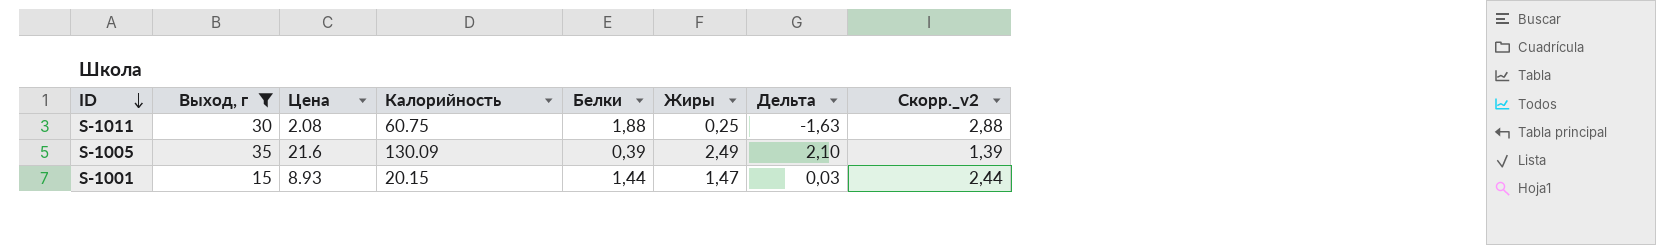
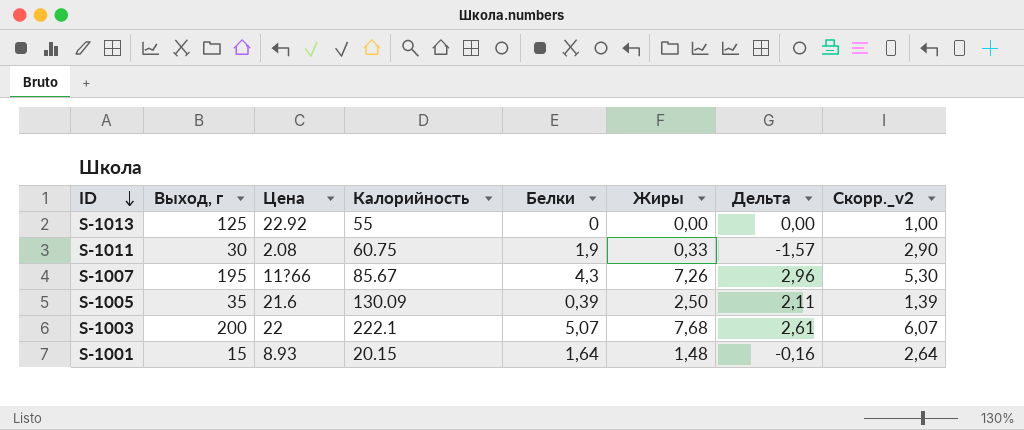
filter: Выход, г <= 35 -> none
S-1011 | Белки: 1,88 -> 1,9
S-1011 | Жиры: 0,25 -> 0,33
S-1011 | Дельта: -1,63 -> -1,57
S-1011 | Скорр._v2: 2,88 -> 2,90
S-1005 | Жиры: 2,49 -> 2,50
S-1005 | Дельта: 2,10 -> 2,11
S-1001 | Белки: 1,44 -> 1,64
S-1001 | Жиры: 1,47 -> 1,48
S-1001 | Дельта: 0,03 -> -0,16
S-1001 | Скорр._v2: 2,44 -> 2,64

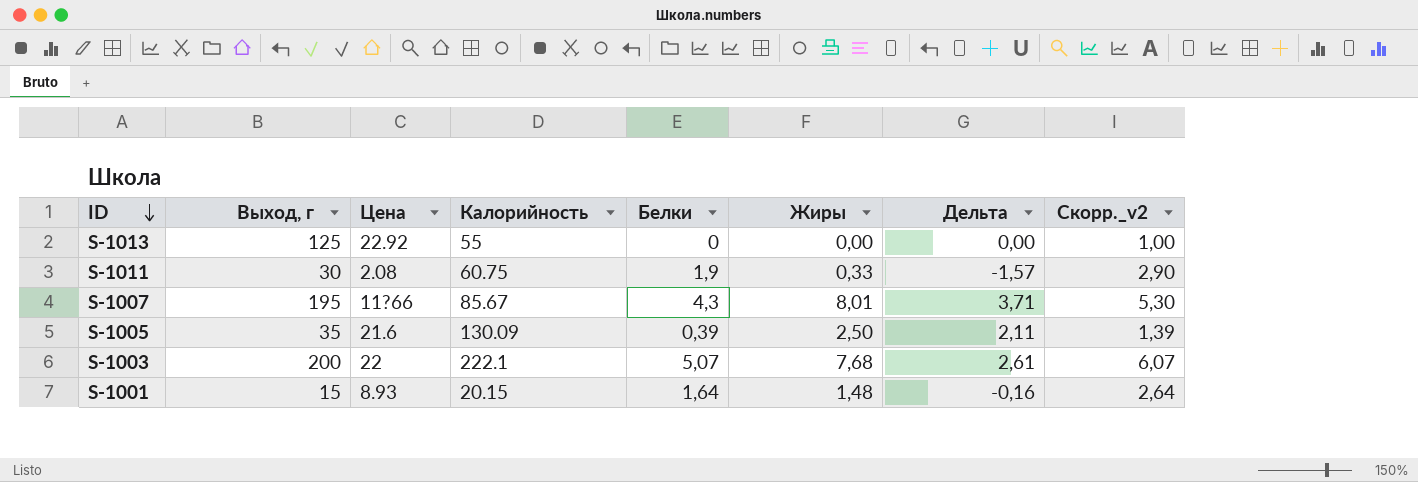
S-1007 | Жиры: 7,26 -> 8,01
S-1007 | Дельта: 2,96 -> 3,71

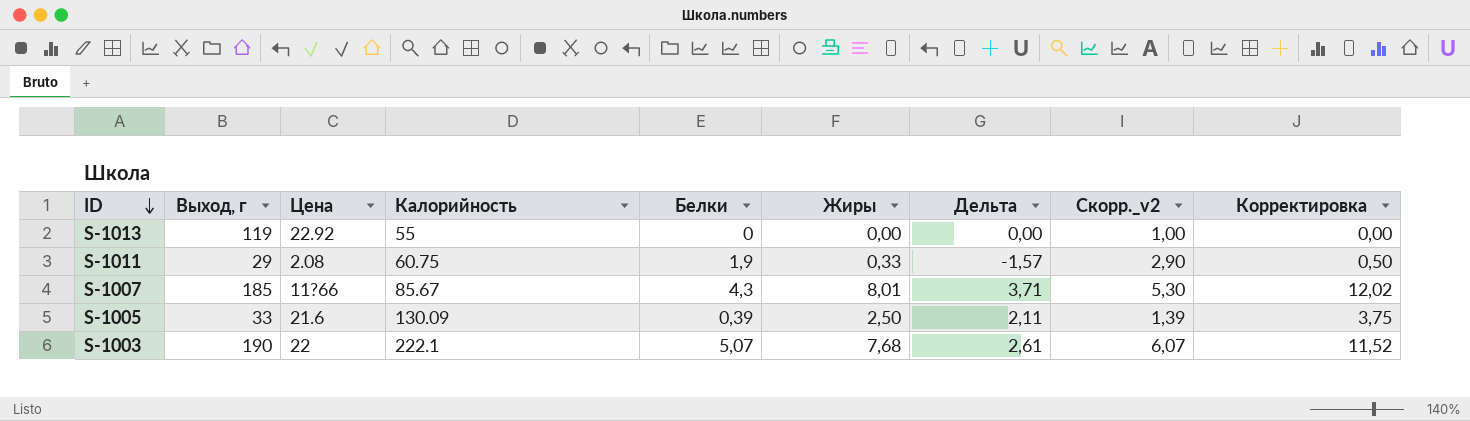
column Корректировка | formula: none -> [Жиры] * 1,5
row S-1001: 15 | 8.93 | 20.15 | 1,64 | 1,48 | -0,16 | 2,64 -> none
S-1013 | Выход, г: 125 -> 119
S-1011 | Выход, г: 30 -> 29
S-1007 | Выход, г: 195 -> 185
S-1005 | Выход, г: 35 -> 33
S-1003 | Выход, г: 200 -> 190

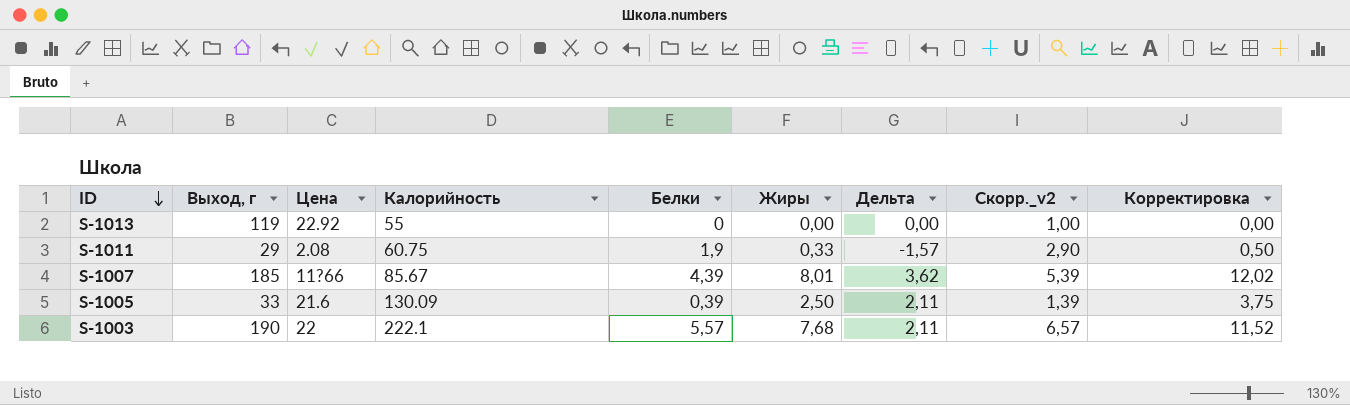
S-1007 | Белки: 4,3 -> 4,39
S-1007 | Дельта: 3,71 -> 3,62
S-1007 | Скорр._v2: 5,30 -> 5,39
S-1003 | Белки: 5,07 -> 5,57
S-1003 | Дельта: 2,61 -> 2,11
S-1003 | Скорр._v2: 6,07 -> 6,57

